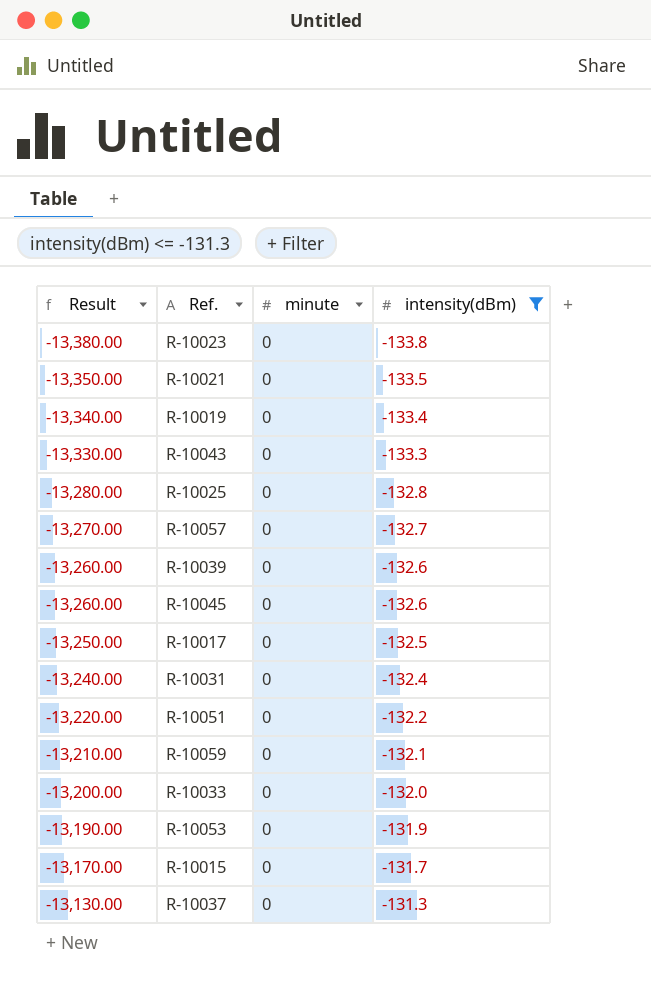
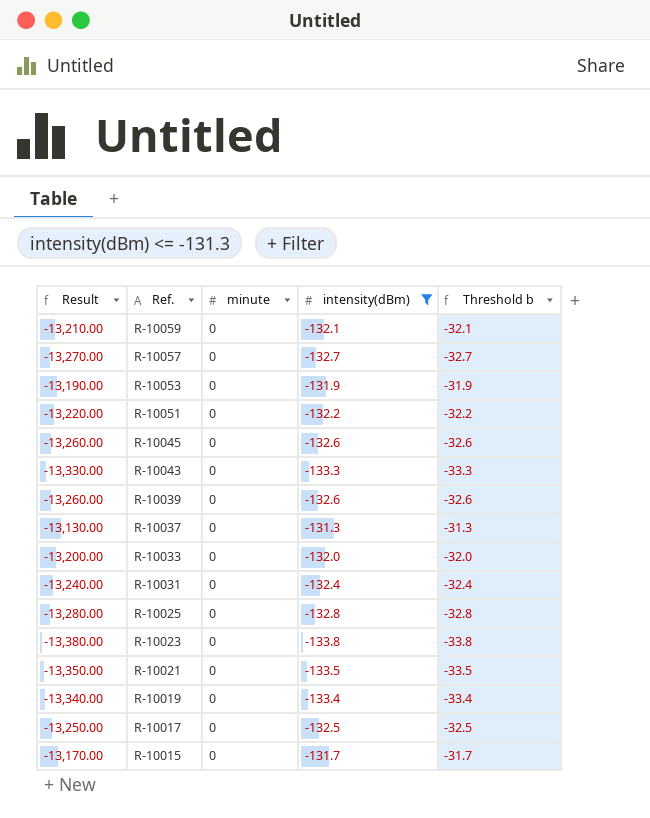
row order: Result ascending -> Ref. descending
column Threshold b | formula: none -> [intensity(dBm)] + 100

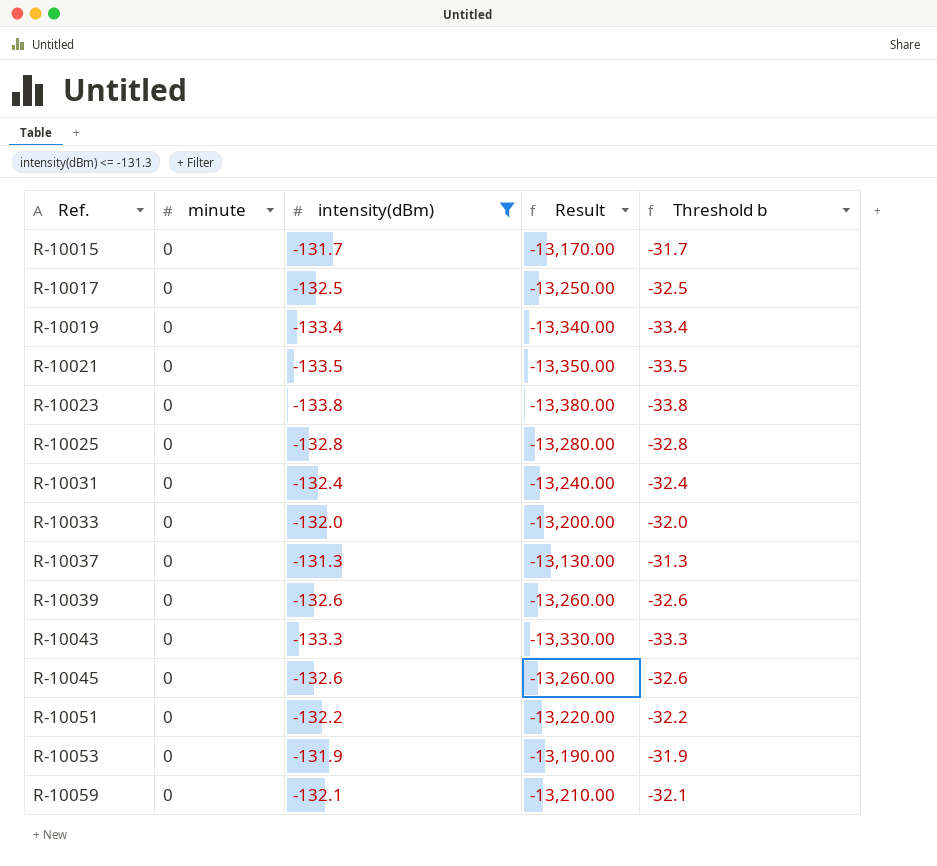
row order: Ref. descending -> Ref. ascending
column Result | position: 1 -> 4
row R-10057: -13,270.00 | 0 | -132.7 | -32.7 -> none

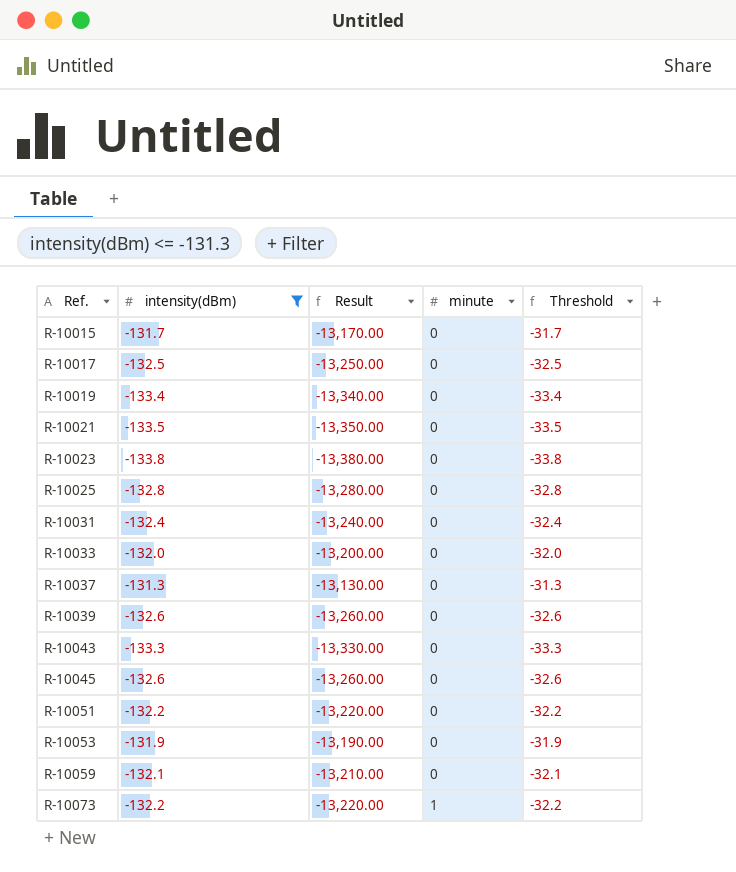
column minute | position: 2 -> 4
column name: Threshold b -> Threshold
row R-10073: none -> -132.2 | -13,220.00 | 1 | -32.2

